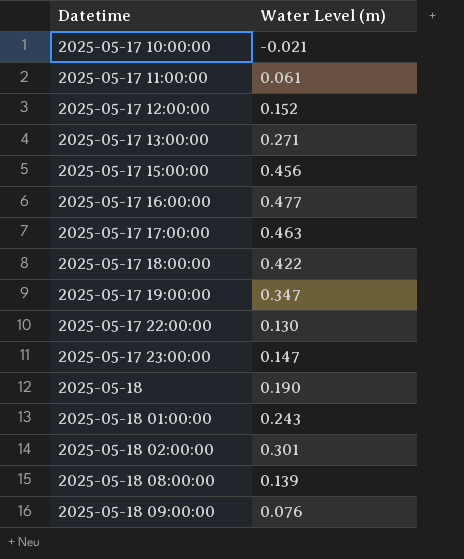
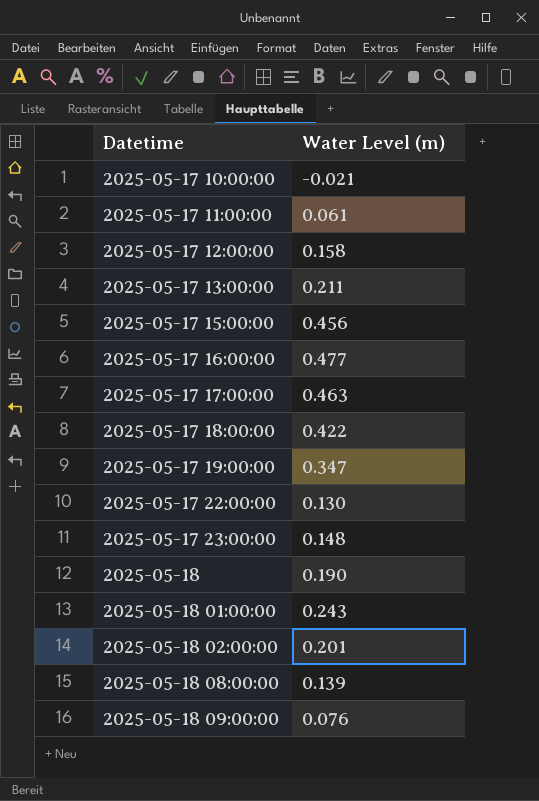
2025-05-17 12:00:00 | Water Level (m): 0.152 -> 0.158
2025-05-17 13:00:00 | Water Level (m): 0.271 -> 0.211
2025-05-17 23:00:00 | Water Level (m): 0.147 -> 0.148
2025-05-18 02:00:00 | Water Level (m): 0.301 -> 0.201

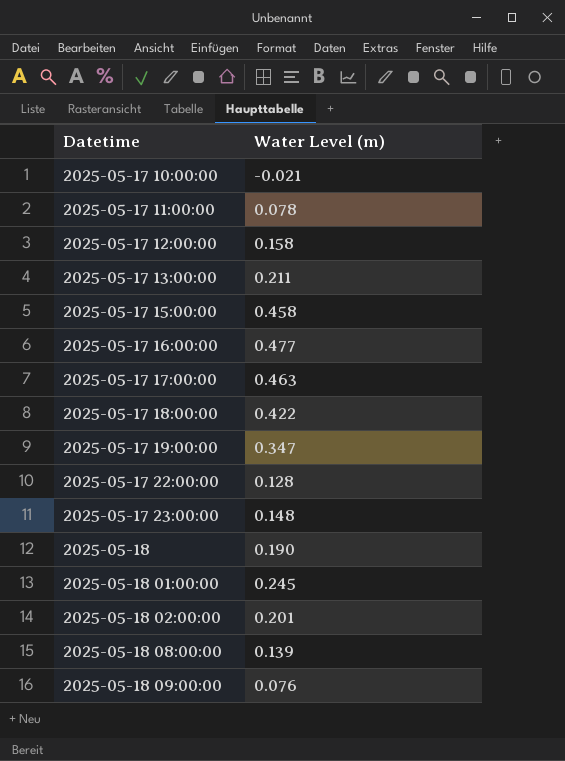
2025-05-17 11:00:00 | Water Level (m): 0.061 -> 0.078
2025-05-17 15:00:00 | Water Level (m): 0.456 -> 0.458
2025-05-17 22:00:00 | Water Level (m): 0.130 -> 0.128
2025-05-18 01:00:00 | Water Level (m): 0.243 -> 0.245

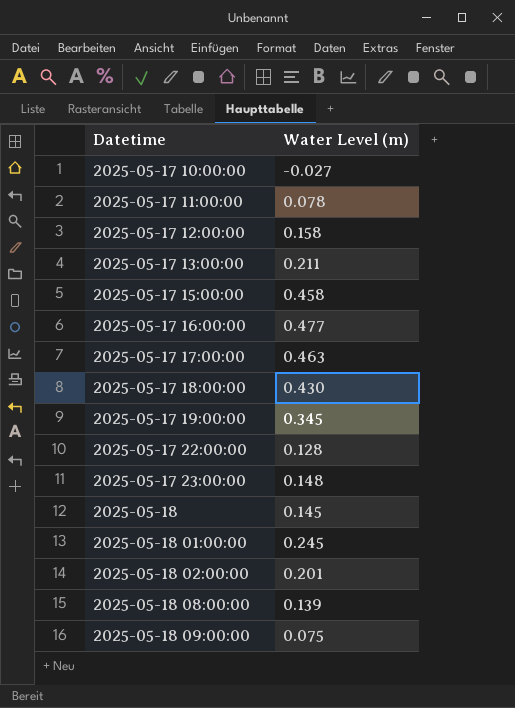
2025-05-17 10:00:00 | Water Level (m): -0.021 -> -0.027
2025-05-17 18:00:00 | Water Level (m): 0.422 -> 0.430
2025-05-17 19:00:00 | Water Level (m): 0.347 -> 0.345
2025-05-18 | Water Level (m): 0.190 -> 0.145
2025-05-18 09:00:00 | Water Level (m): 0.076 -> 0.075

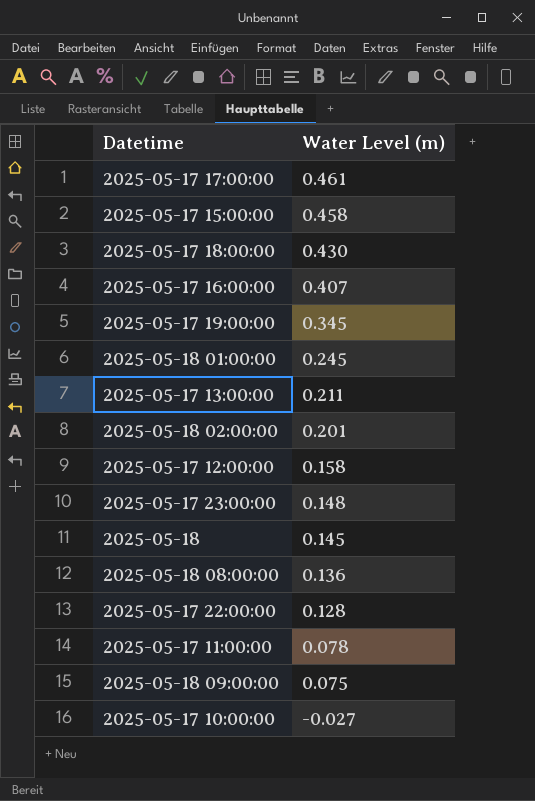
row order: Datetime ascending -> Water Level (m) descending
2025-05-17 17:00:00 | Water Level (m): 0.463 -> 0.461
2025-05-17 16:00:00 | Water Level (m): 0.477 -> 0.407
2025-05-18 08:00:00 | Water Level (m): 0.139 -> 0.136

